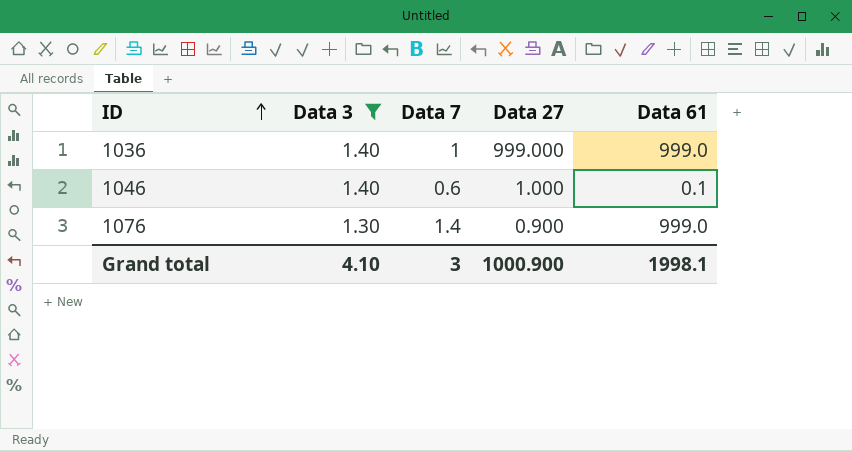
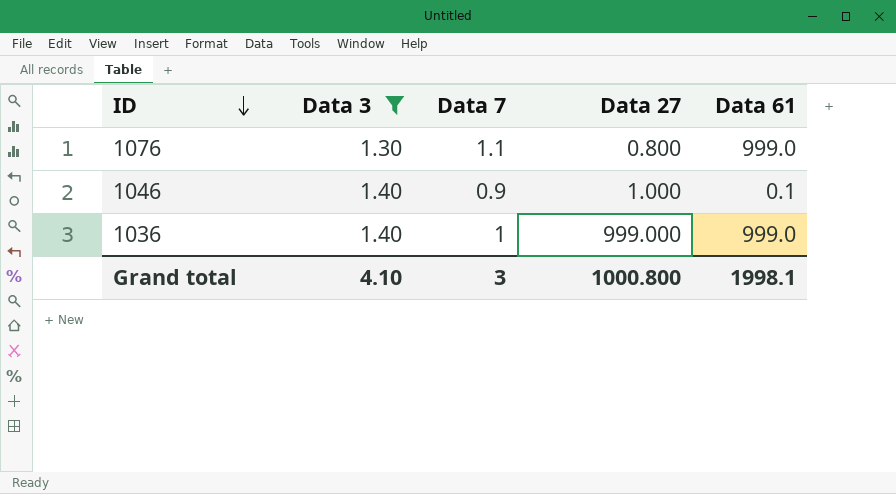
row order: ID ascending -> ID descending
1076 | Data 7: 1.4 -> 1.1
1076 | Data 27: 0.900 -> 0.800
1046 | Data 7: 0.6 -> 0.9
Grand total | Data 27: 1000.900 -> 1000.800

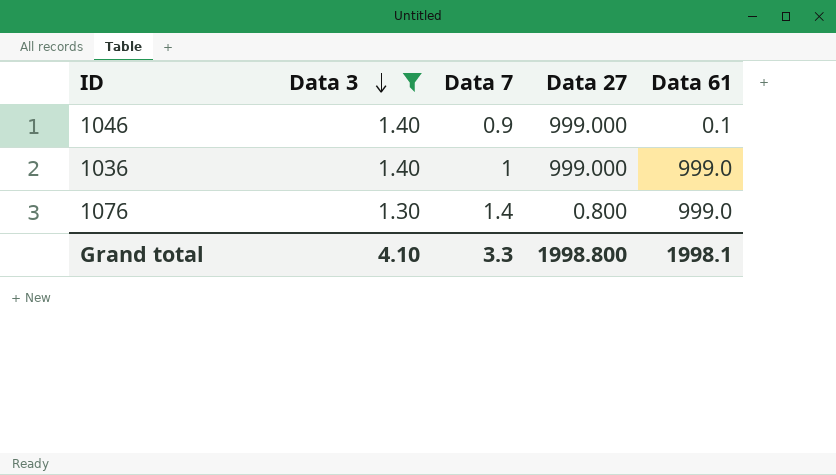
row order: ID descending -> Data 3 descending
1046 | Data 27: 1.000 -> 999.000
1076 | Data 7: 1.1 -> 1.4
Grand total | Data 7: 3 -> 3.3
Grand total | Data 27: 1000.800 -> 1998.800

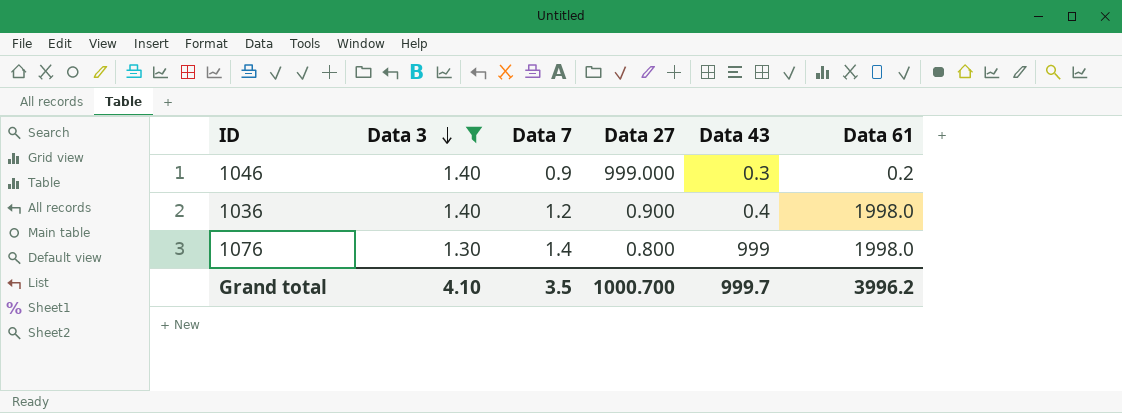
column Data 43 | position: none -> 5
1046 | Data 61: 0.1 -> 0.2
1036 | Data 7: 1 -> 1.2
1036 | Data 27: 999.000 -> 0.900
1036 | Data 61: 999.0 -> 1998.0
1076 | Data 61: 999.0 -> 1998.0
Grand total | Data 7: 3.3 -> 3.5
Grand total | Data 27: 1998.800 -> 1000.700
Grand total | Data 61: 1998.1 -> 3996.2

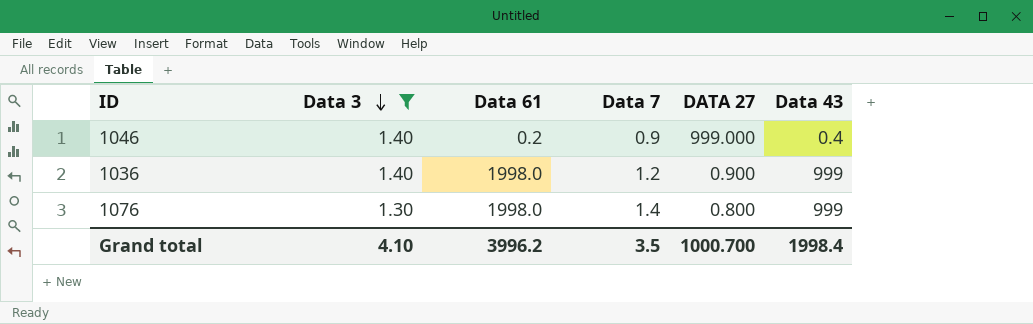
column Data 61 | position: 6 -> 3
column name: Data 27 -> DATA 27
1046 | Data 43: 0.3 -> 0.4
1036 | Data 43: 0.4 -> 999
Grand total | Data 43: 999.7 -> 1998.4

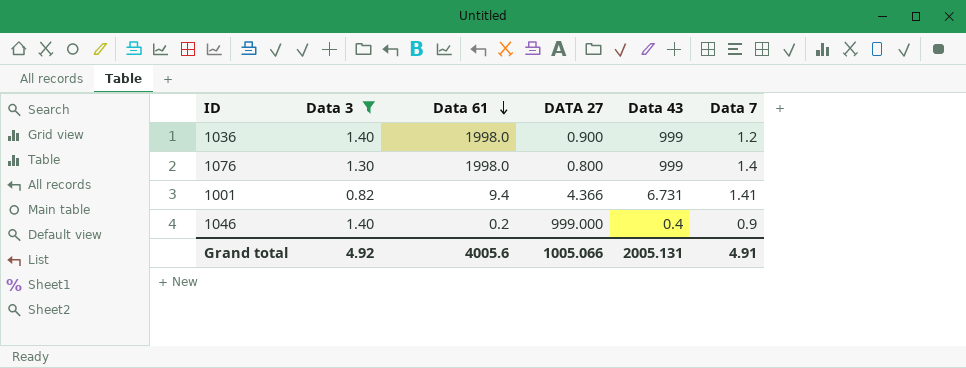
row order: Data 3 descending -> Data 61 descending
column Data 7 | position: 4 -> 6
row 1001: none -> 0.82 | 9.4 | 4.366 | 6.731 | 1.41
Grand total | Data 3: 4.10 -> 4.92
Grand total | Data 61: 3996.2 -> 4005.6
Grand total | DATA 27: 1000.700 -> 1005.066
Grand total | Data 43: 1998.4 -> 2005.131
Grand total | Data 7: 3.5 -> 4.91

